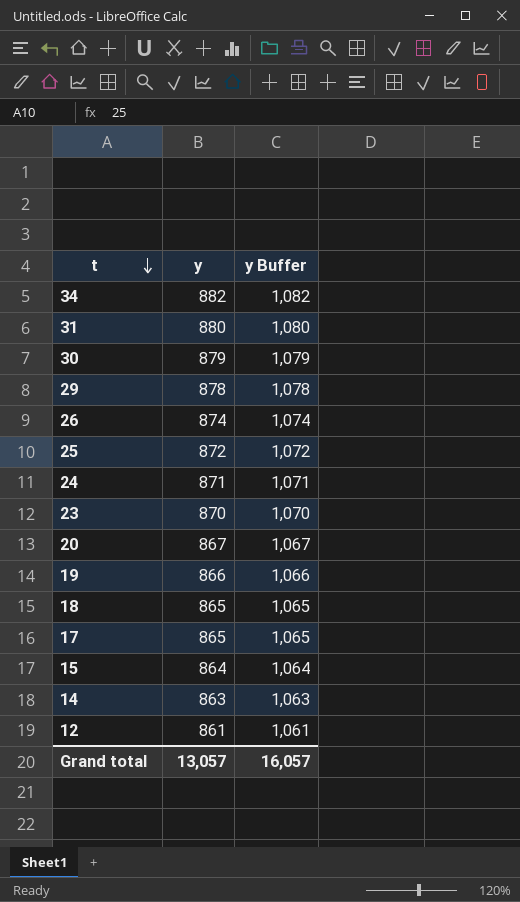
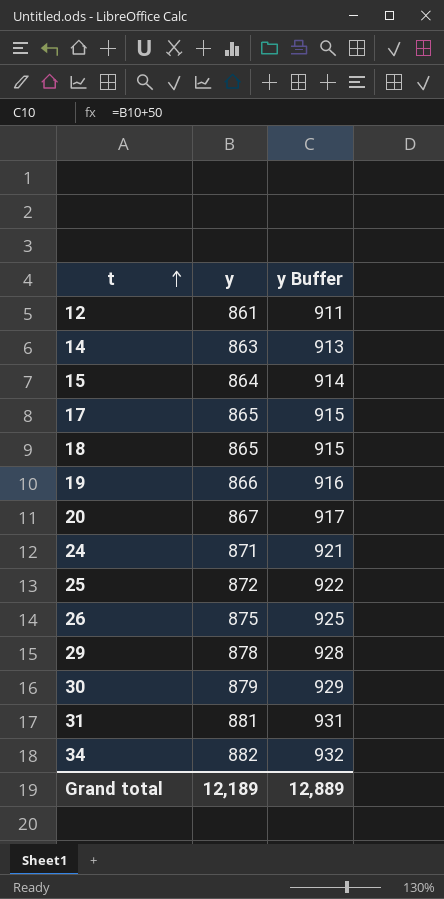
row order: t descending -> t ascending
column y Buffer | formula: [y] + 200 -> [y] + 50
row 23: 870 | 1,070 -> none
26 | y: 874 -> 875
31 | y: 880 -> 881
Grand total | y: 13,057 -> 12,189
Grand total | y Buffer: 16,057 -> 12,889

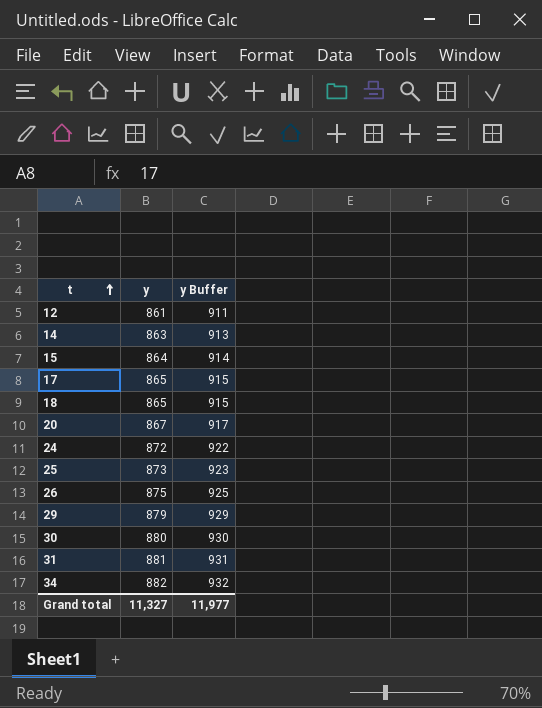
row 19: 866 | 916 -> none
24 | y: 871 -> 872
24 | y Buffer: 921 -> 922
25 | y: 872 -> 873
25 | y Buffer: 922 -> 923
29 | y: 878 -> 879
29 | y Buffer: 928 -> 929
30 | y: 879 -> 880
30 | y Buffer: 929 -> 930
Grand total | y: 12,189 -> 11,327
Grand total | y Buffer: 12,889 -> 11,977

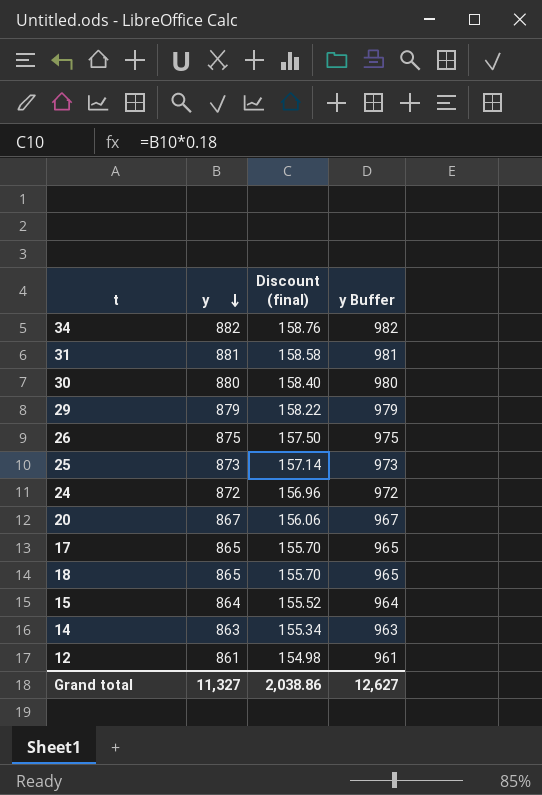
row order: t ascending -> y descending
column Discount (final) | formula: none -> [y] * 0.18
column y Buffer | formula: [y] + 50 -> [y] + 100
Grand total | y Buffer: 11,977 -> 12,627

